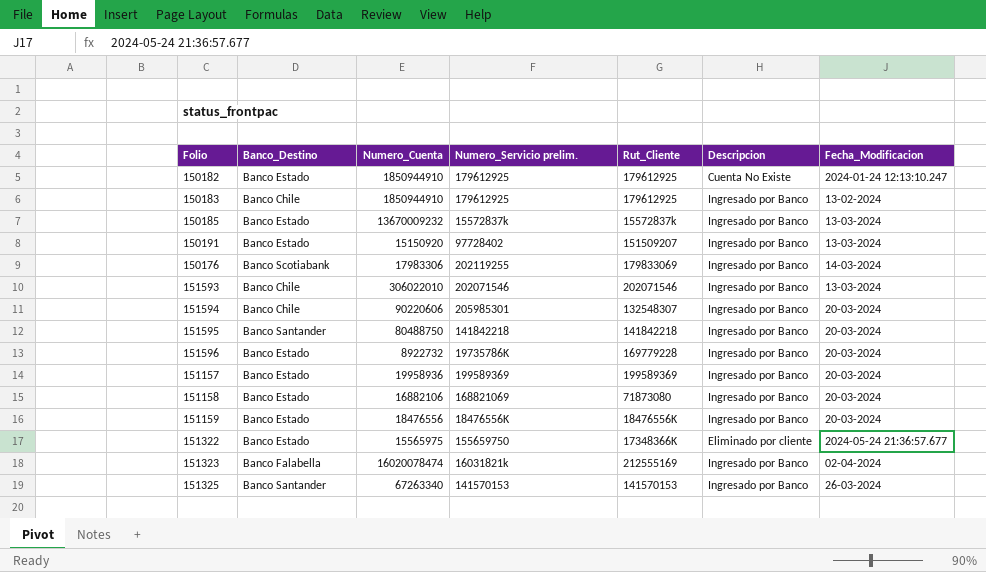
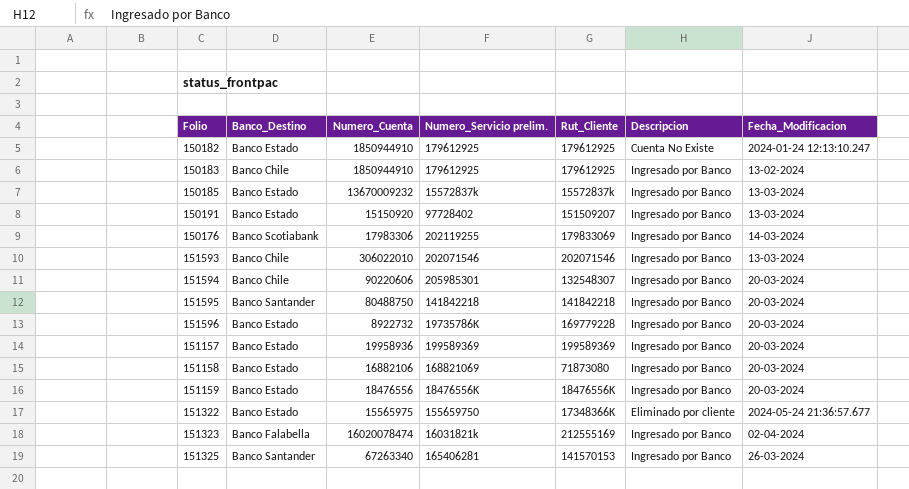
151325 | Numero_Servicio prelim.: 141570153 -> 165406281

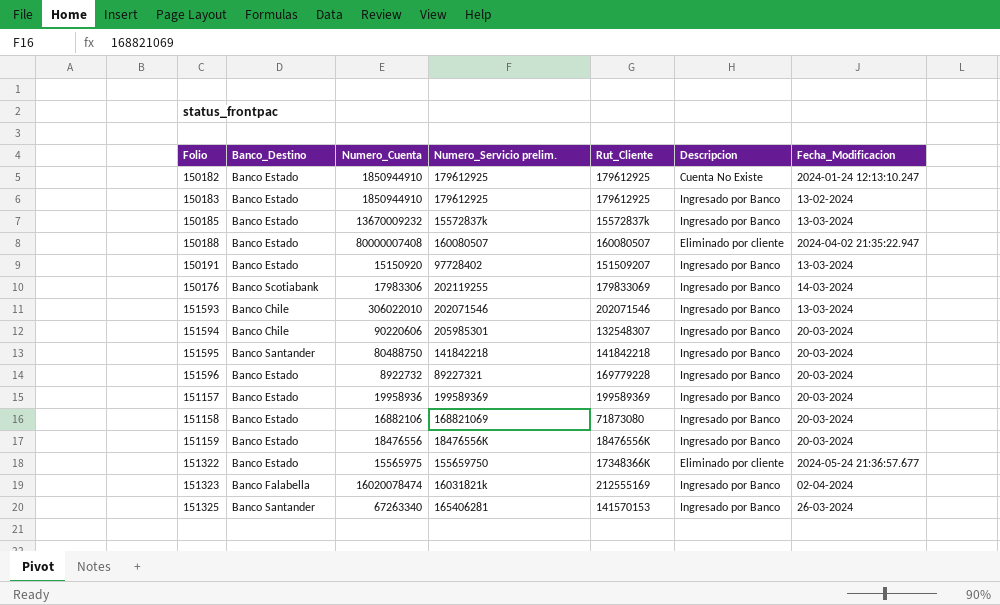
150183 | Banco_Destino: Banco Chile -> Banco Estado
row 150188: none -> Banco Estado | 80000007408 | 160080507 | 160080507 | Eliminado por cliente | 2024-04-02 21:35:22.947
151596 | Numero_Servicio prelim.: 19735786K -> 89227321

